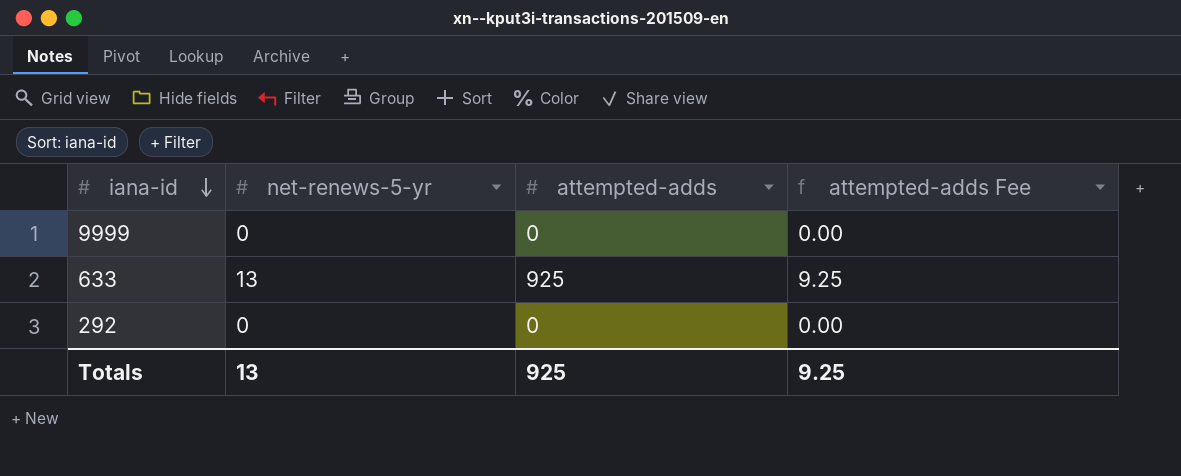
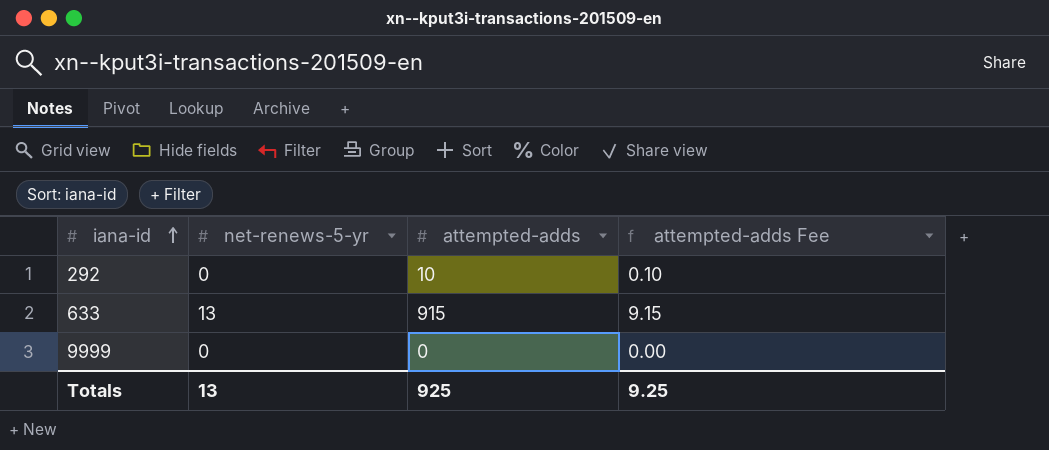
row order: iana-id descending -> iana-id ascending
292 | attempted-adds: 0 -> 10
292 | attempted-adds Fee: 0.00 -> 0.10
633 | attempted-adds: 925 -> 915
633 | attempted-adds Fee: 9.25 -> 9.15

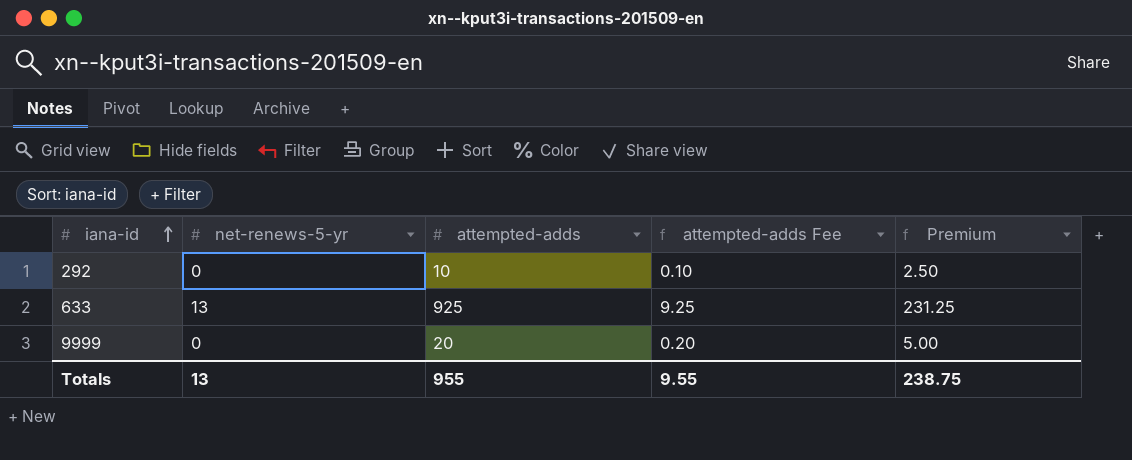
column Premium | formula: none -> [attempted-adds] * 0.25
633 | attempted-adds: 915 -> 925
633 | attempted-adds Fee: 9.15 -> 9.25
9999 | attempted-adds: 0 -> 20
9999 | attempted-adds Fee: 0.00 -> 0.20
Totals | attempted-adds: 925 -> 955
Totals | attempted-adds Fee: 9.25 -> 9.55

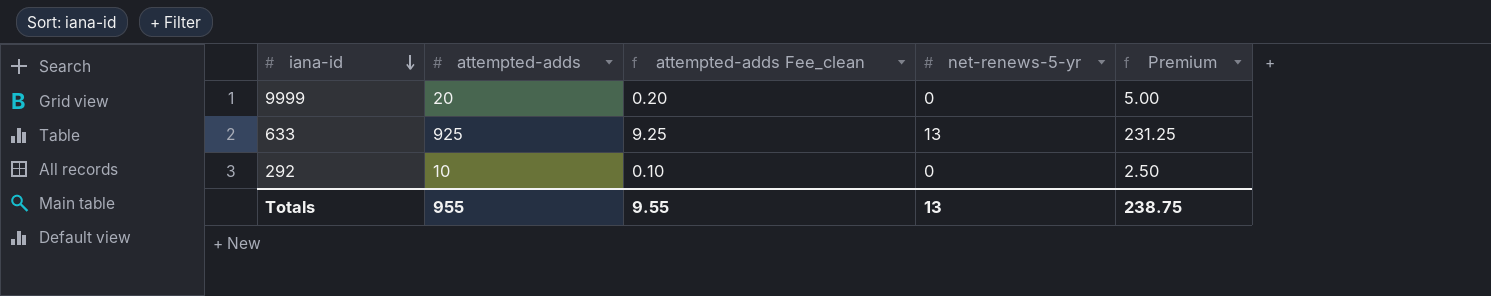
row order: iana-id ascending -> iana-id descending
column name: attempted-adds Fee -> attempted-adds Fee_clean
column net-renews-5-yr | position: 2 -> 4

